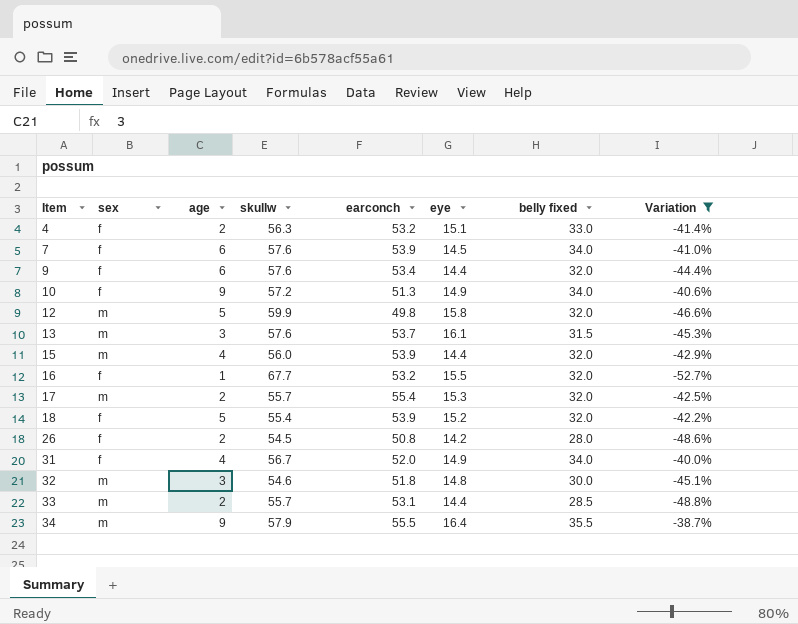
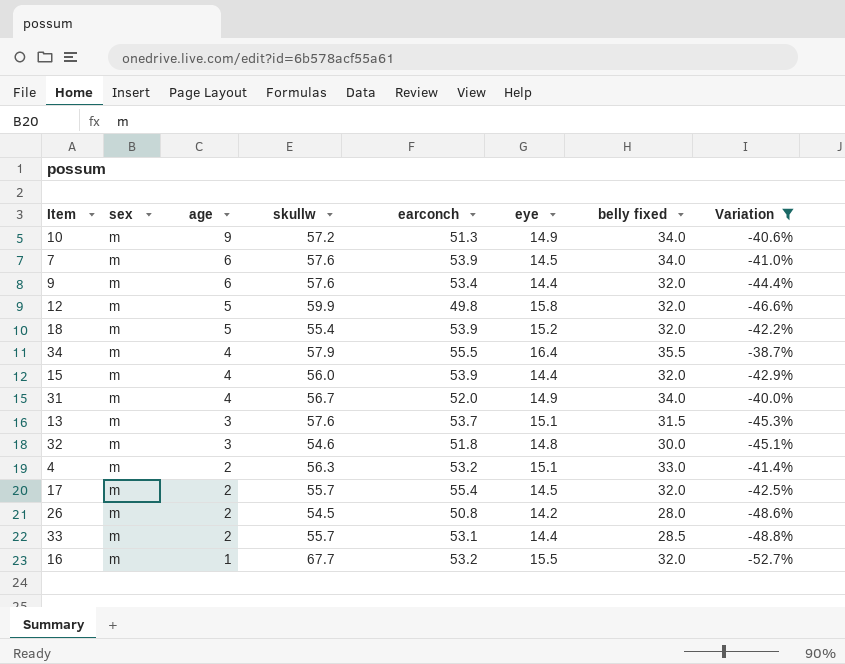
row order: Item ascending -> age descending
10 | sex: f -> m
7 | sex: f -> m
9 | sex: f -> m
18 | sex: f -> m
34 | age: 9 -> 4
31 | sex: f -> m
13 | eye: 16.1 -> 15.1
4 | sex: f -> m
17 | eye: 15.3 -> 14.5
26 | sex: f -> m
16 | sex: f -> m

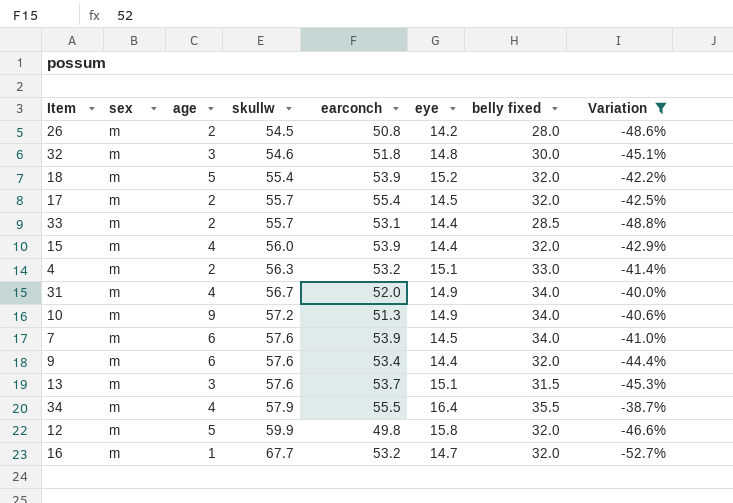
row order: age descending -> skullw ascending
16 | eye: 15.5 -> 14.7

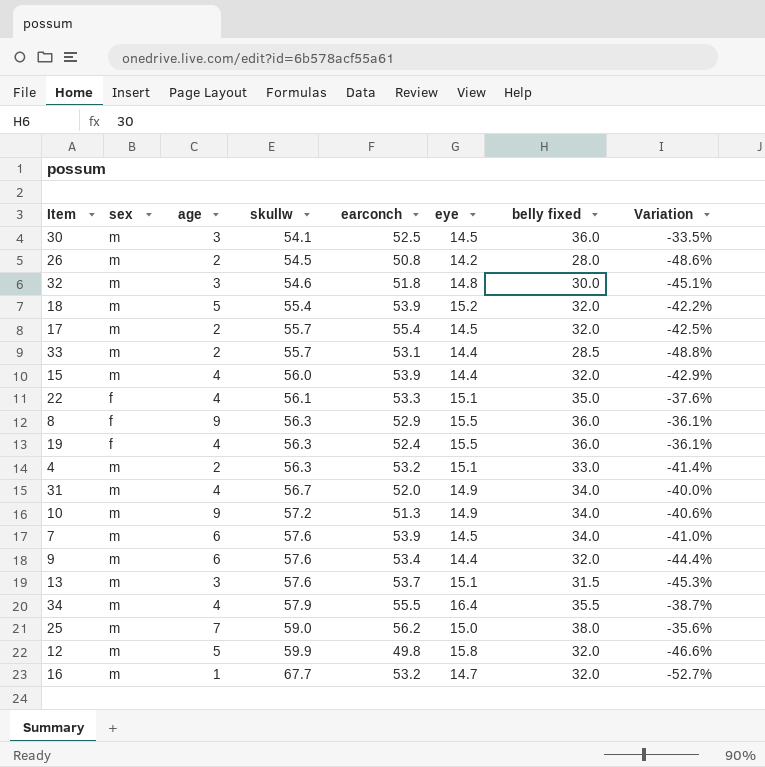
filter: Variation <= -38.7% -> none

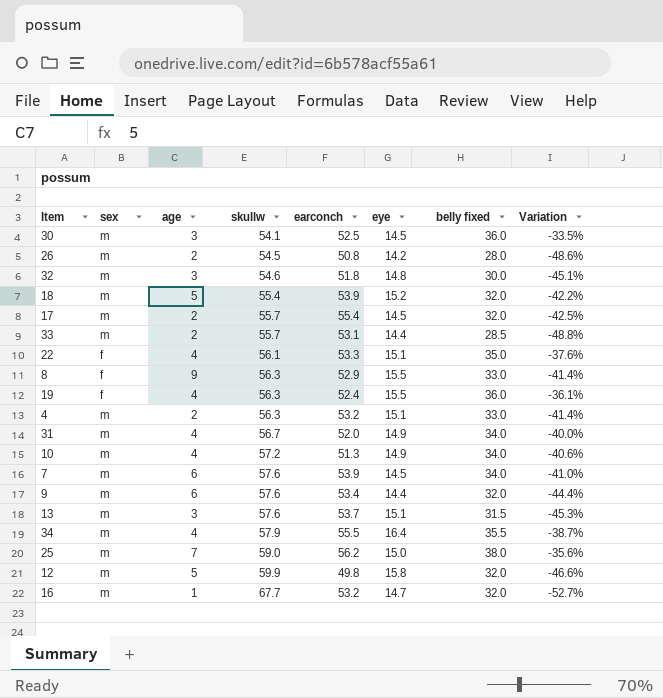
row 15: m | 4 | 56.0 | 53.9 | 14.4 | 32.0 | -42.9% -> none
8 | belly fixed: 36.0 -> 33.0
8 | Variation: -36.1% -> -41.4%
10 | age: 9 -> 4

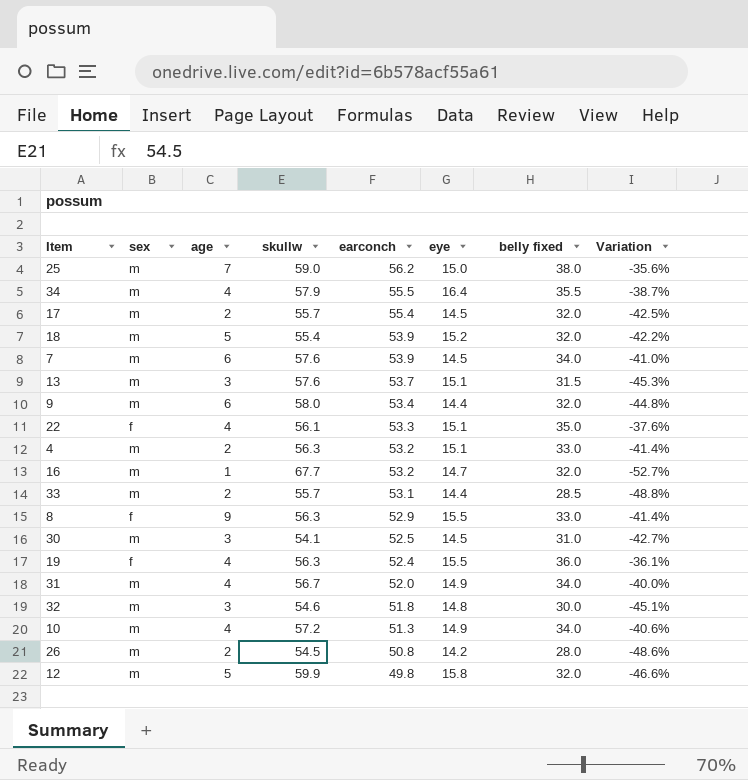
row order: skullw ascending -> earconch descending
9 | skullw: 57.6 -> 58.0
9 | Variation: -44.4% -> -44.8%
30 | belly fixed: 36.0 -> 31.0
30 | Variation: -33.5% -> -42.7%

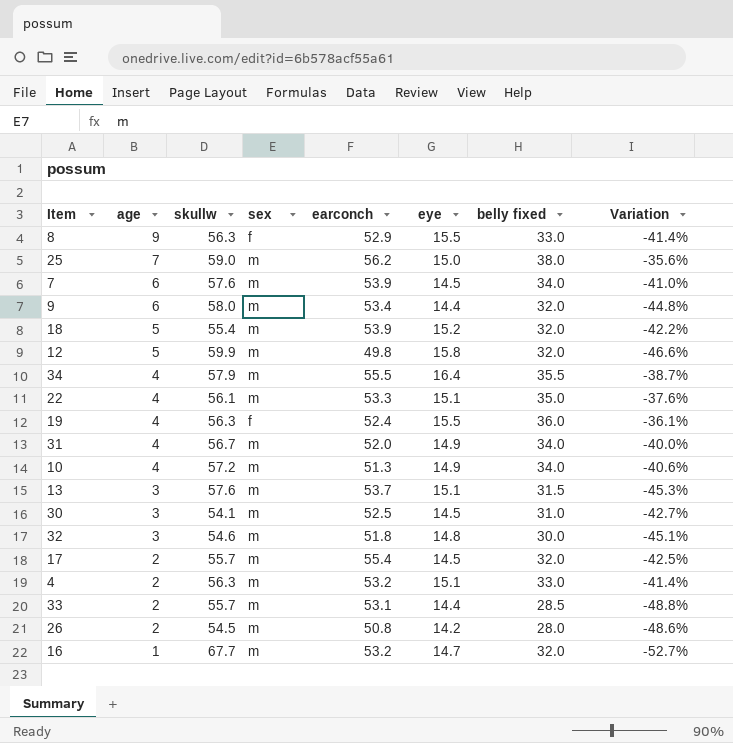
row order: earconch descending -> age descending
column sex | position: 2 -> 4
22 | sex: f -> m

